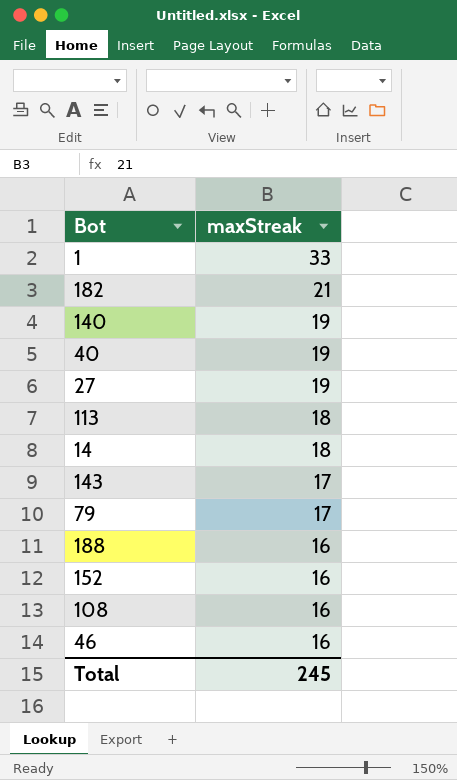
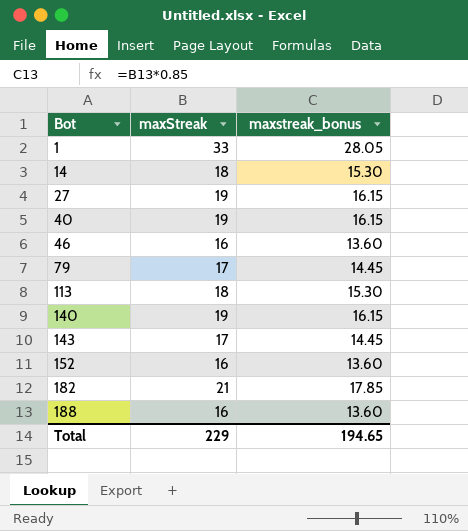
row order: maxStreak descending -> Bot ascending
column maxstreak_bonus | formula: none -> [maxStreak] * 0.85
row 108: 16 -> none
Total | maxStreak: 245 -> 229

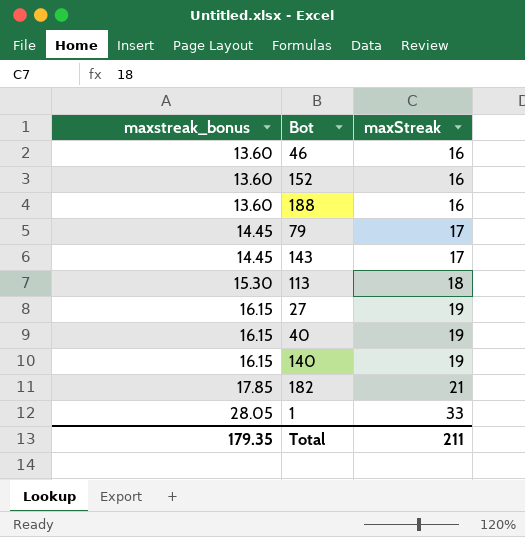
row order: Bot ascending -> maxstreak_bonus ascending
column maxstreak_bonus | position: 3 -> 1
row 14: 18 | 15.30 -> none
Total | maxstreak_bonus: 194.65 -> 179.35
Total | maxStreak: 229 -> 211

